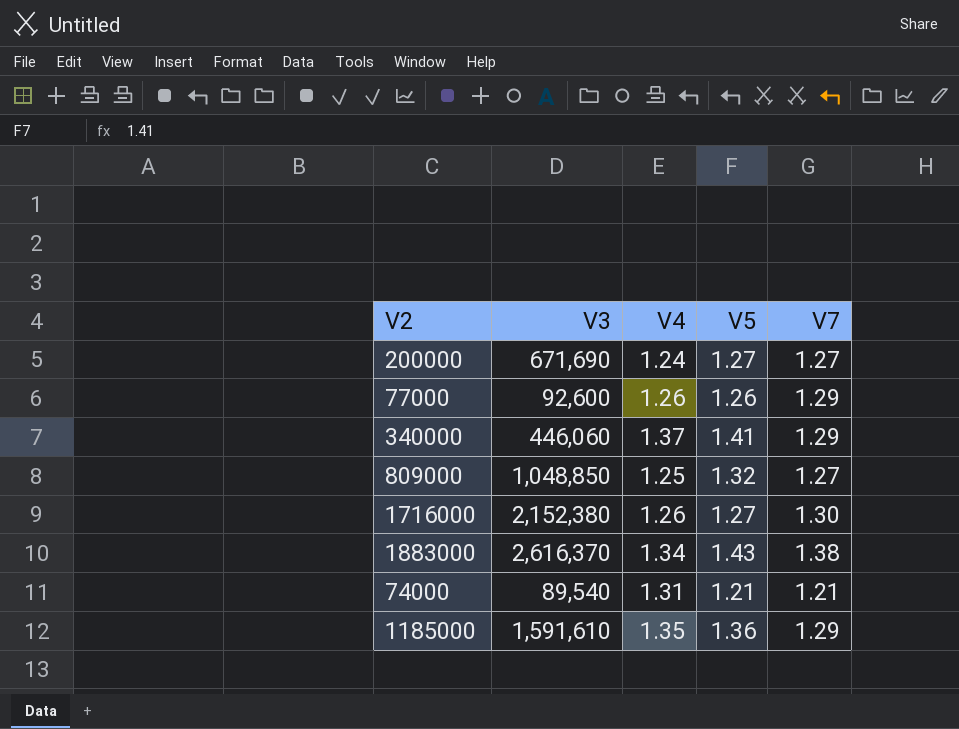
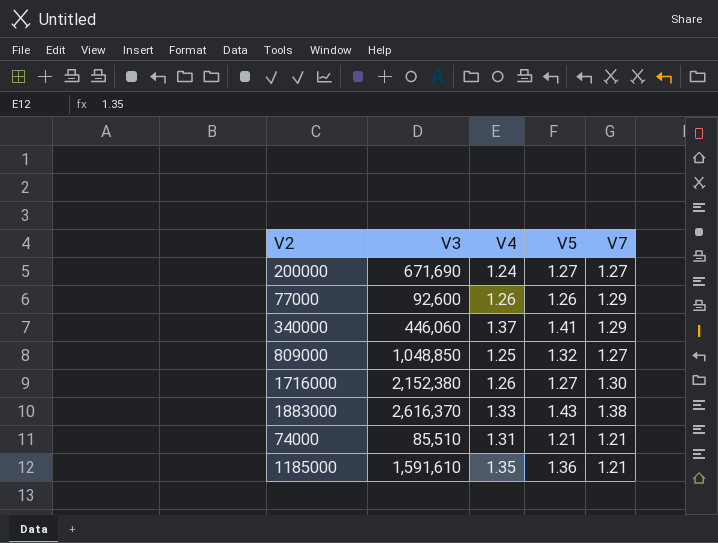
1883000 | V4: 1.34 -> 1.33
74000 | V3: 89,540 -> 85,510
1185000 | V7: 1.29 -> 1.21

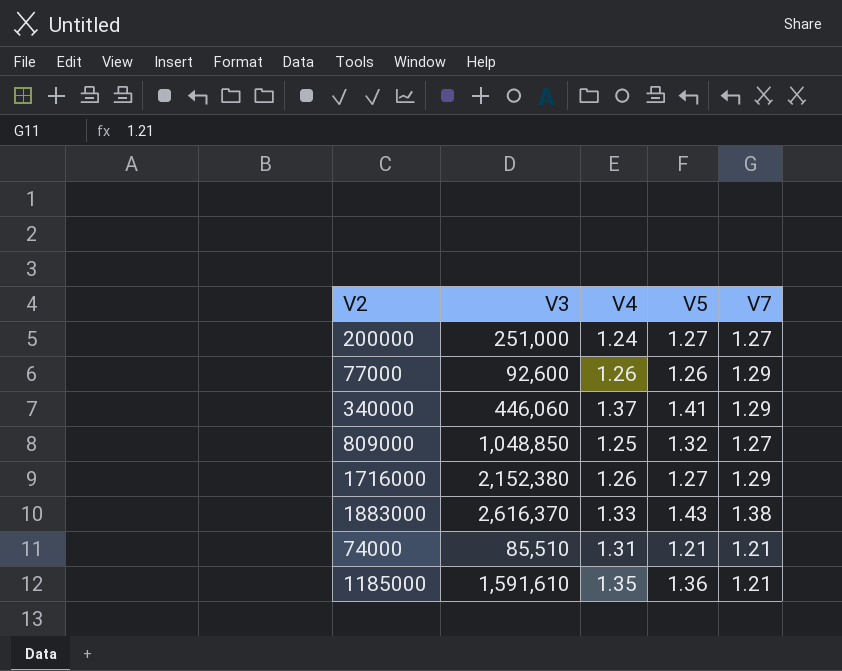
200000 | V3: 671,690 -> 251,000
1716000 | V7: 1.30 -> 1.29

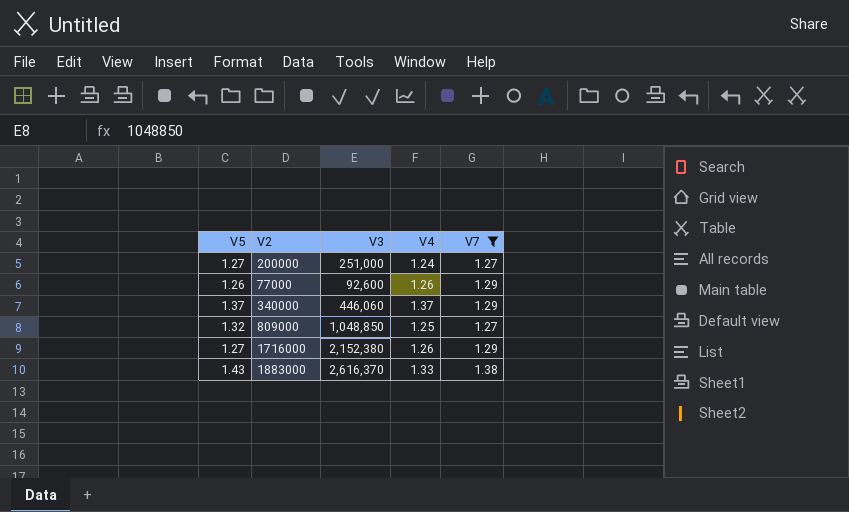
filter: none -> V7 != 1.21
column V5 | position: 4 -> 1
340000 | V5: 1.41 -> 1.37

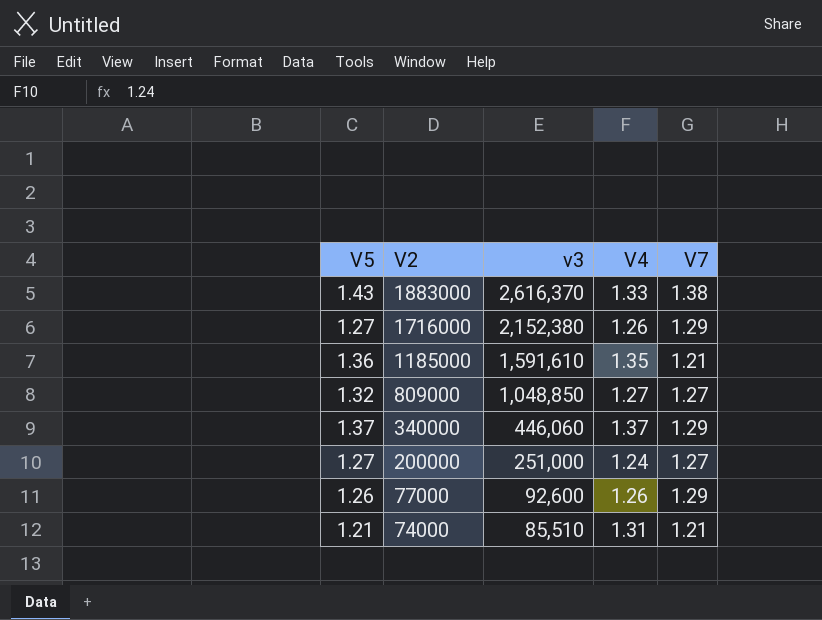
filter: V7 != 1.21 -> none
row order: none -> V2 descending
column name: V3 -> v3
809000 | V4: 1.25 -> 1.27

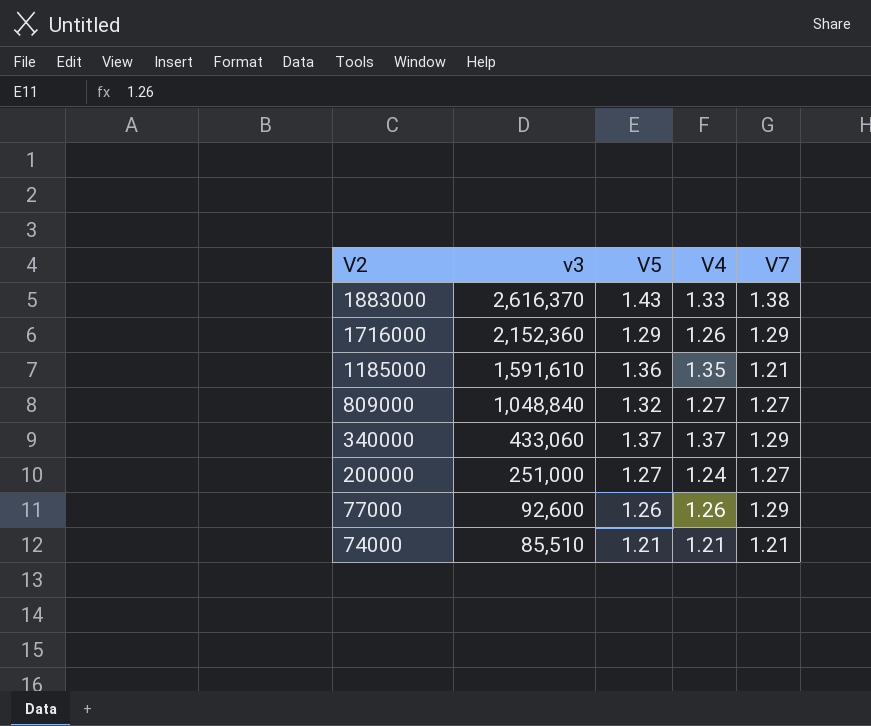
column V5 | position: 1 -> 3
1716000 | v3: 2,152,380 -> 2,152,360
1716000 | V5: 1.27 -> 1.29
809000 | v3: 1,048,850 -> 1,048,840
340000 | v3: 446,060 -> 433,060
74000 | V4: 1.31 -> 1.21

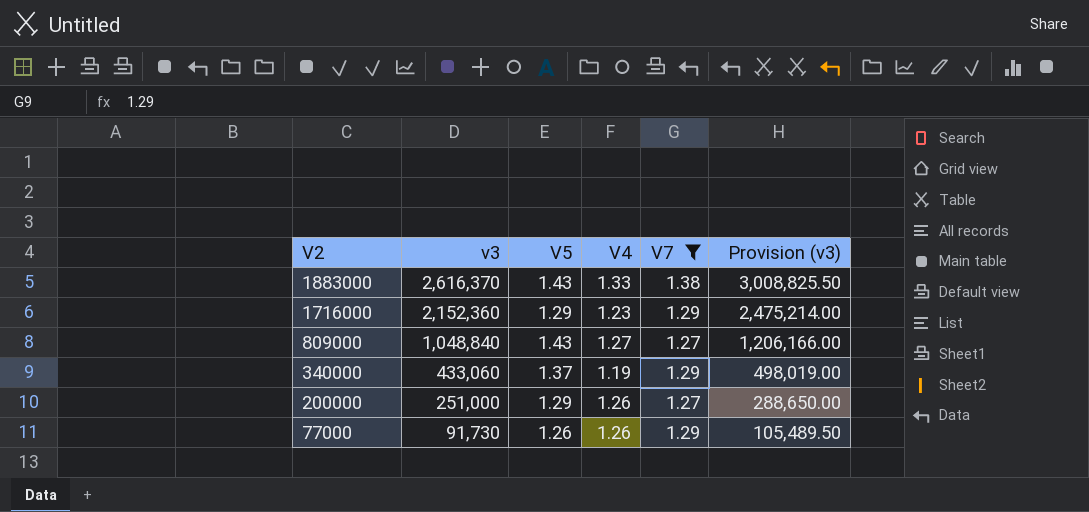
filter: none -> V7 != 1.21
column Provision (v3) | formula: none -> [v3] * 1.15
1716000 | V4: 1.26 -> 1.23
809000 | V5: 1.32 -> 1.43
340000 | V4: 1.37 -> 1.19
200000 | V5: 1.27 -> 1.29
200000 | V4: 1.24 -> 1.26
77000 | v3: 92,600 -> 91,730

